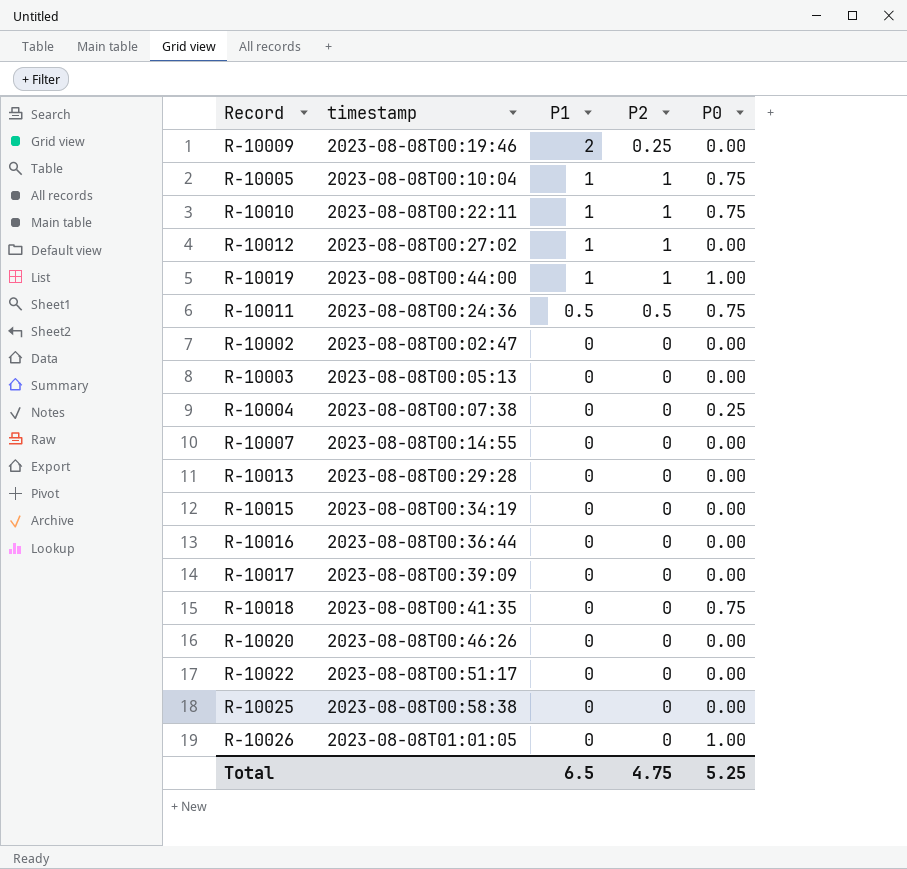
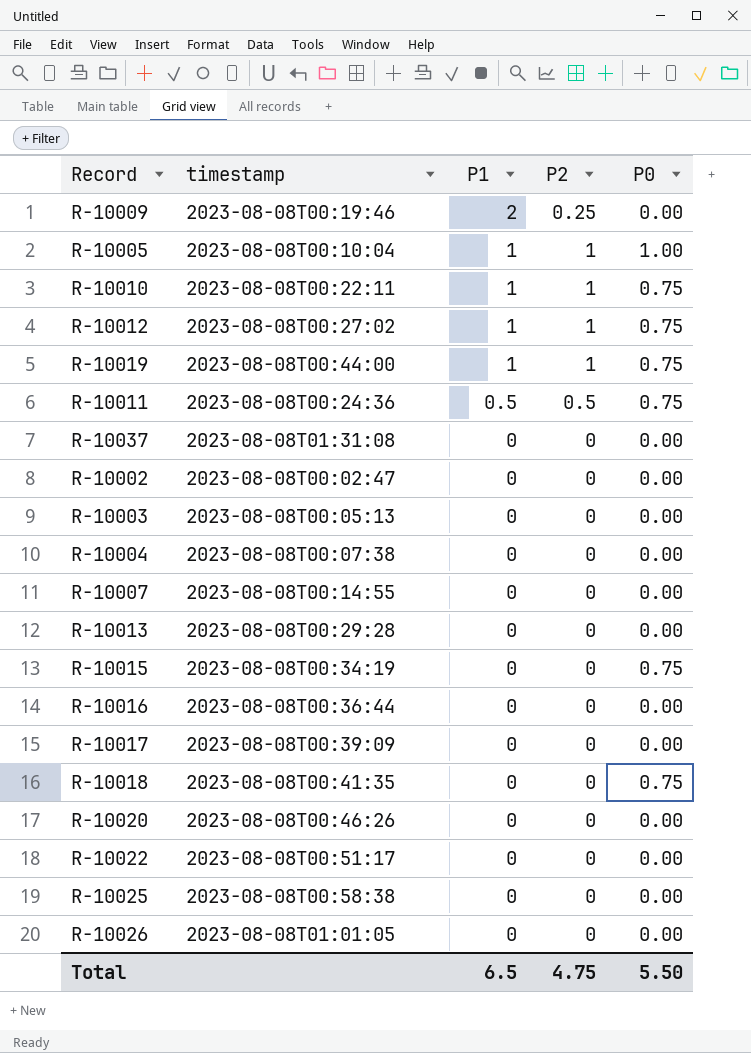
R-10005 | P0: 0.75 -> 1.00
R-10012 | P0: 0.00 -> 0.75
R-10019 | P0: 1.00 -> 0.75
row R-10037: none -> 2023-08-08T01:31:08 | 0 | 0 | 0.00
R-10004 | P0: 0.25 -> 0.00
R-10015 | P0: 0.00 -> 0.75
R-10026 | P0: 1.00 -> 0.00
Total | P0: 5.25 -> 5.50

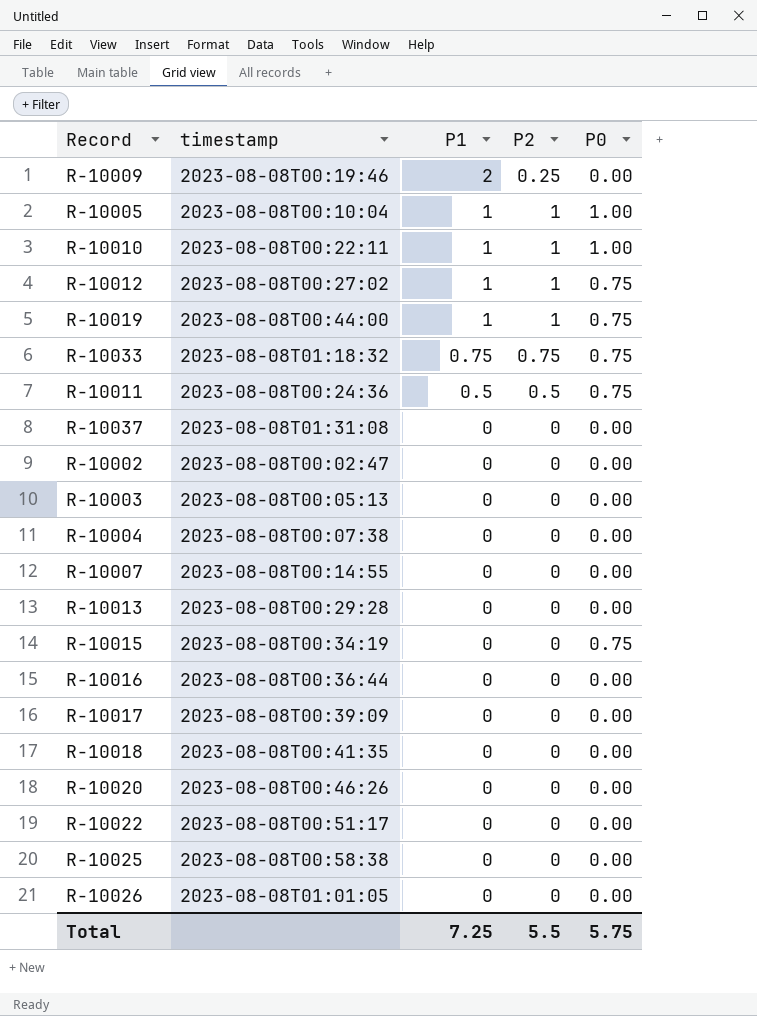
R-10010 | P0: 0.75 -> 1.00
row R-10033: none -> 2023-08-08T01:18:32 | 0.75 | 0.75 | 0.75
R-10018 | P0: 0.75 -> 0.00
Total | P1: 6.5 -> 7.25
Total | P2: 4.75 -> 5.5
Total | P0: 5.50 -> 5.75

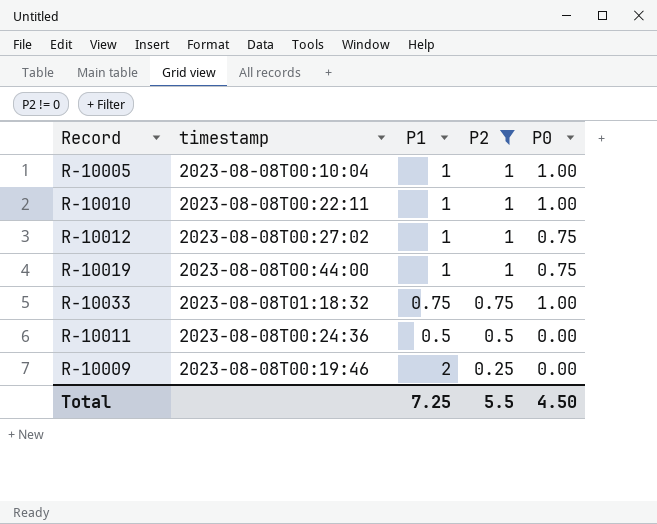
filter: none -> P2 != 0
row order: P1 descending -> P2 descending
R-10033 | P0: 0.75 -> 1.00
R-10011 | P0: 0.75 -> 0.00
Total | P0: 5.75 -> 4.50

